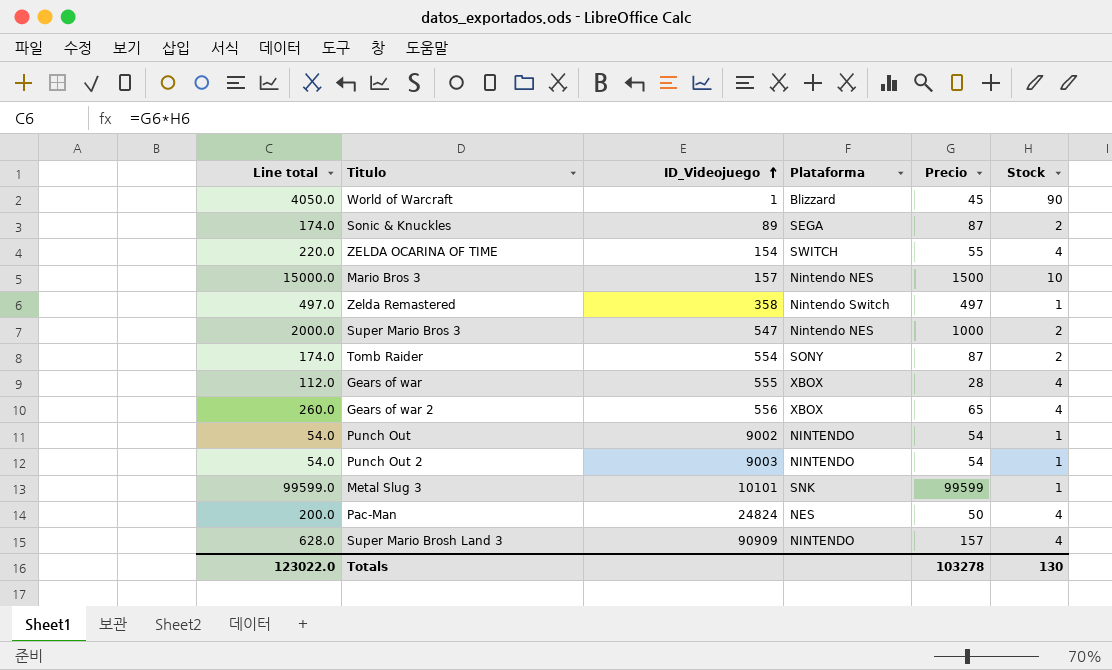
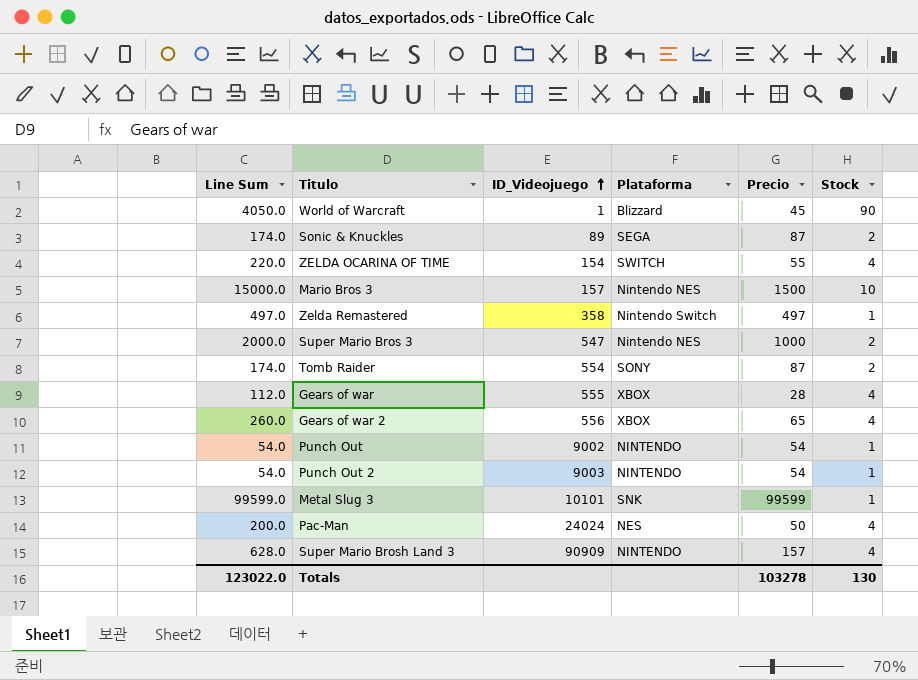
column name: Line total -> Line Sum
Pac-Man | ID_Videojuego: 24824 -> 24024

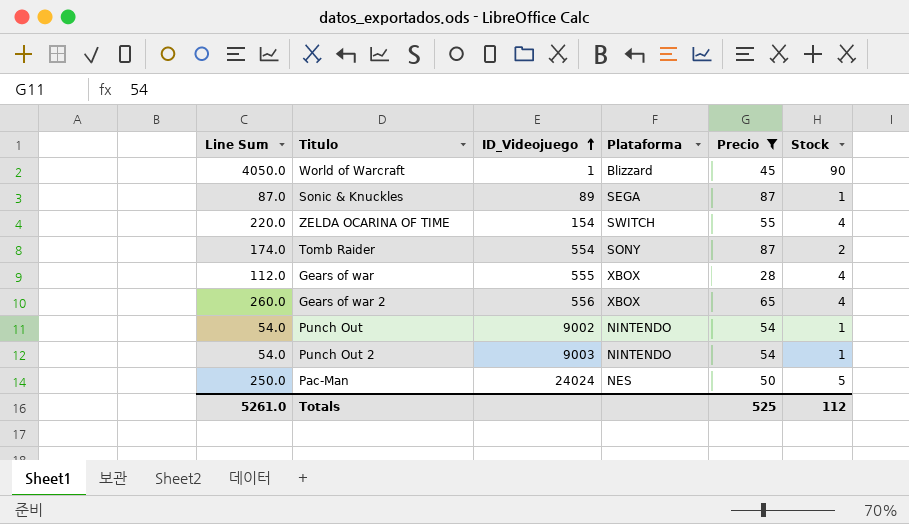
filter: none -> Precio <= 87
Sonic & Knuckles | Line Sum: 174.0 -> 87.0
Sonic & Knuckles | Stock: 2 -> 1
Pac-Man | Line Sum: 200.0 -> 250.0
Pac-Man | Stock: 4 -> 5
Totals | Line Sum: 123022.0 -> 5261.0
Totals | Precio: 103278 -> 525
Totals | Stock: 130 -> 112

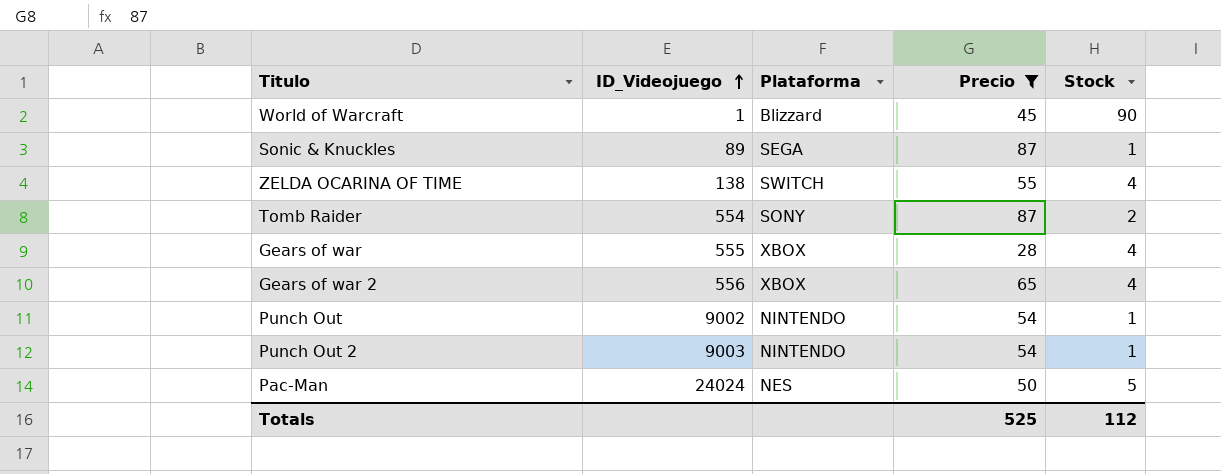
column Line Sum | formula: [Precio] * [Stock] -> none
ZELDA OCARINA OF TIME | ID_Videojuego: 154 -> 138

